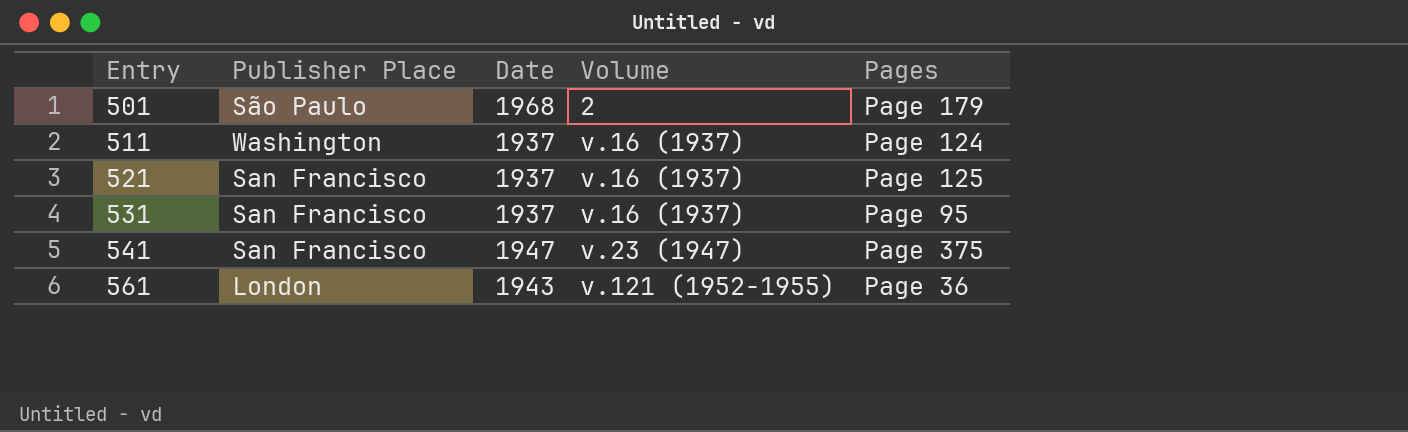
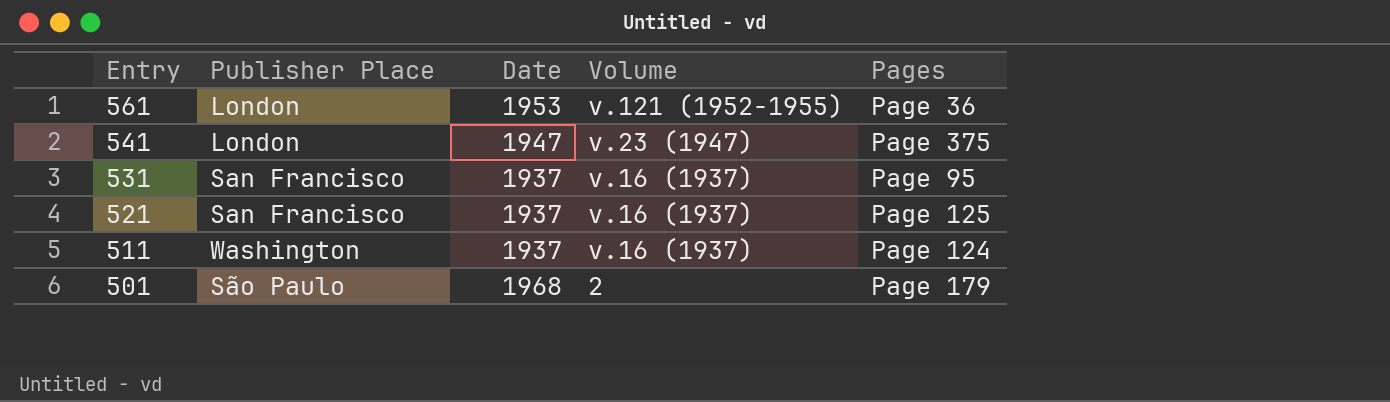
row order: Entry ascending -> Entry descending
561 | Date: 1943 -> 1953
541 | Publisher Place: San Francisco -> London

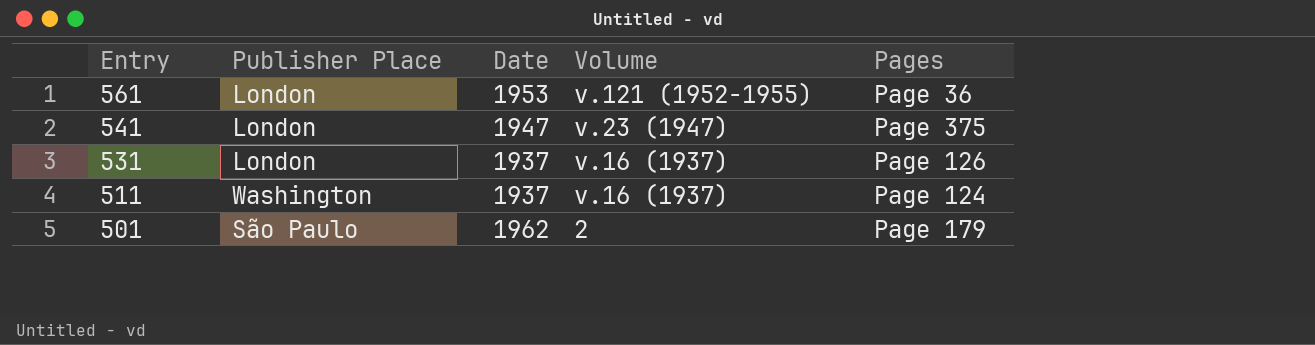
row 521: San Francisco | 1937 | v.16 (1937) | Page 125 -> none
531 | Publisher Place: San Francisco -> London
531 | Pages: Page 95 -> Page 126
501 | Date: 1968 -> 1962

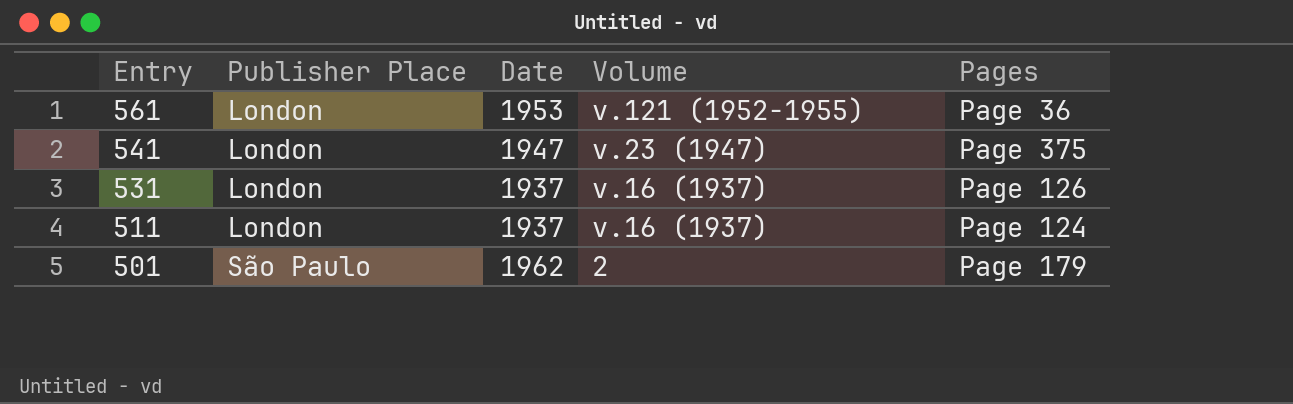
511 | Publisher Place: Washington -> London

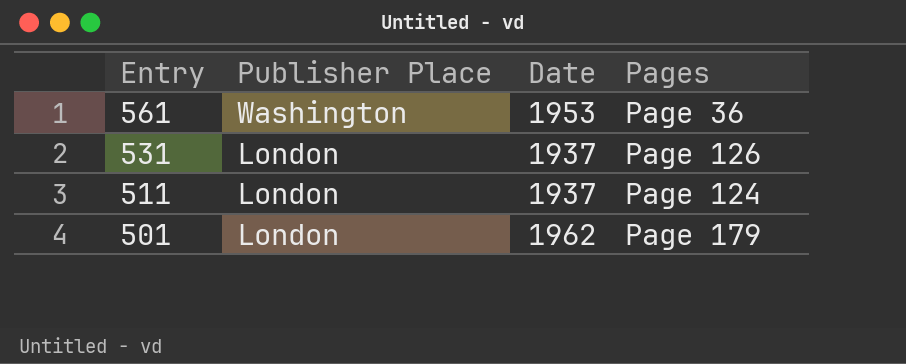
column Volume | position: 4 -> none
row 541: London | 1947 | v.23 (1947) | Page 375 -> none
561 | Publisher Place: London -> Washington
501 | Publisher Place: São Paulo -> London

